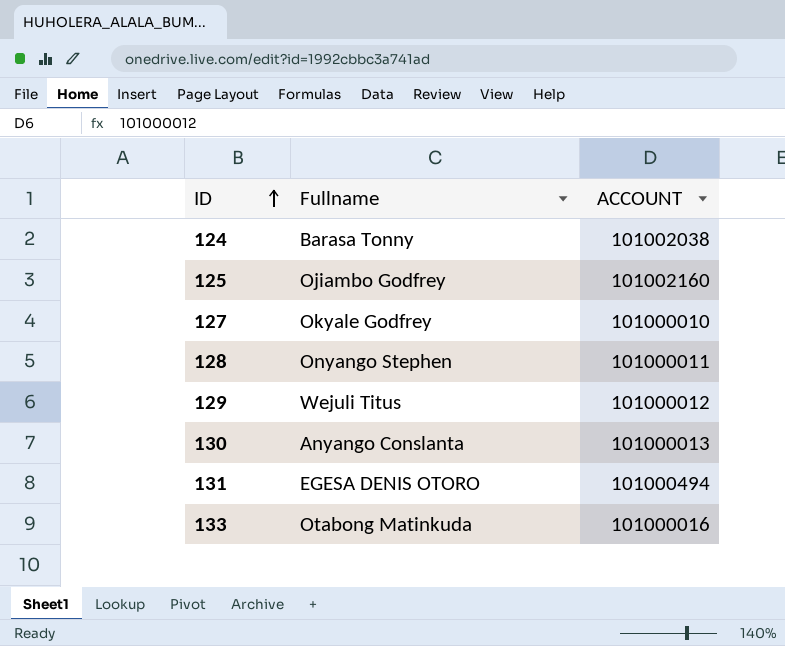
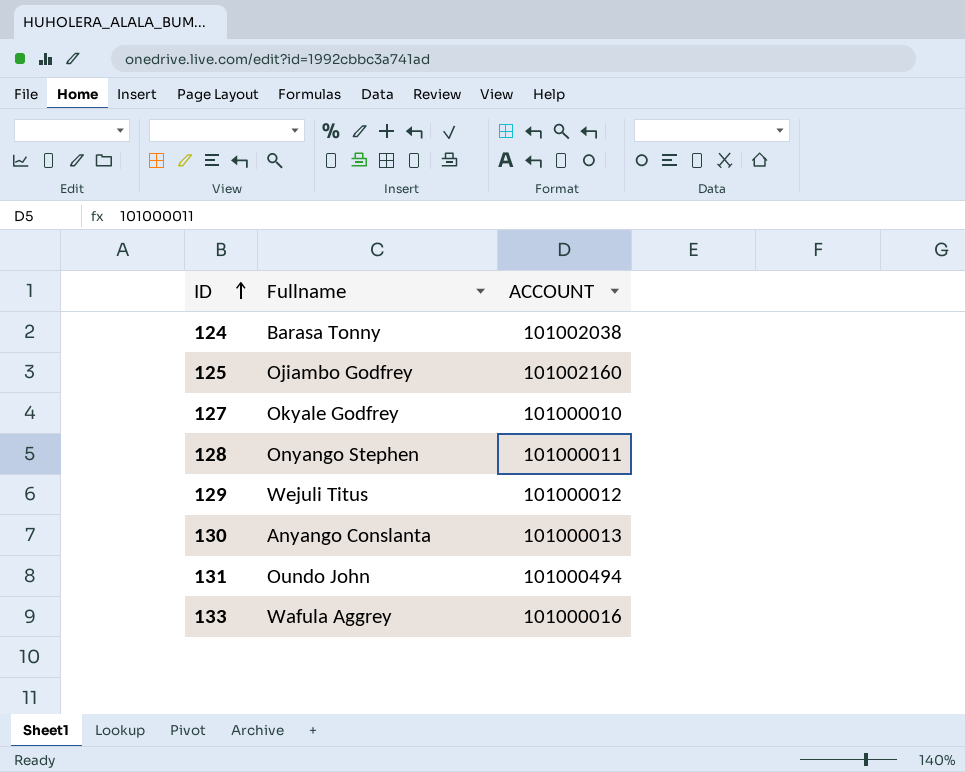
131 | Fullname: EGESA DENIS OTORO -> Oundo John
133 | Fullname: Otabong Matinkuda -> Wafula Aggrey

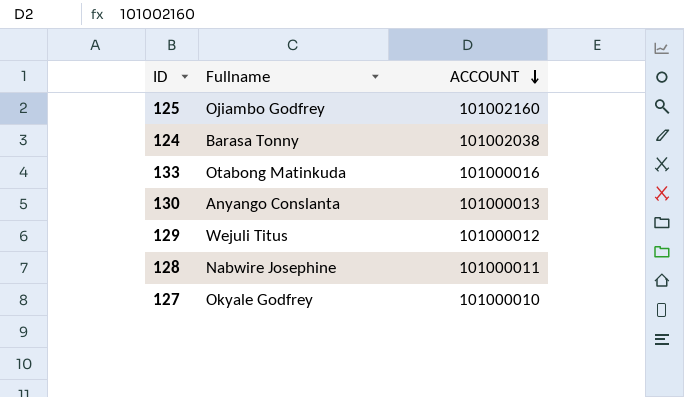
row order: ID ascending -> ACCOUNT descending
row 131: Oundo John | 101000494 -> none
133 | Fullname: Wafula Aggrey -> Otabong Matinkuda
128 | Fullname: Onyango Stephen -> Nabwire Josephine

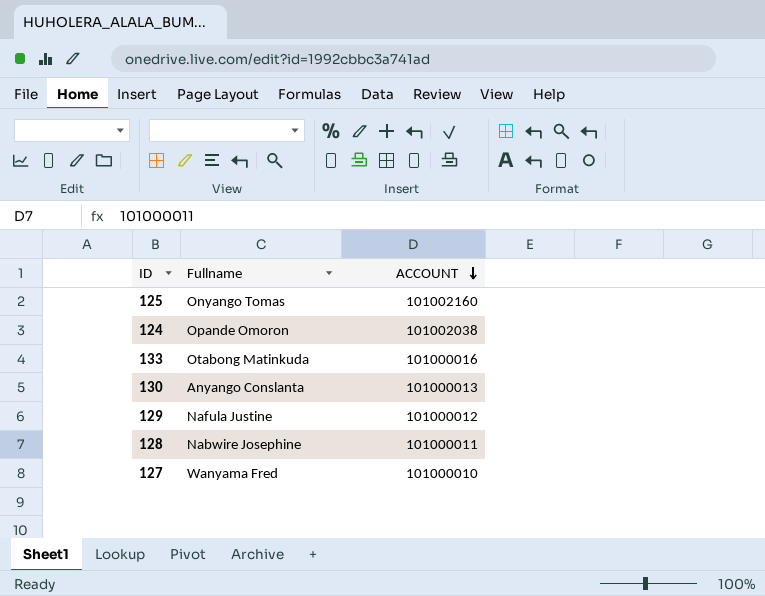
125 | Fullname: Ojiambo Godfrey -> Onyango Tomas
124 | Fullname: Barasa Tonny -> Opande Omoron
129 | Fullname: Wejuli Titus -> Nafula Justine
127 | Fullname: Okyale Godfrey -> Wanyama Fred

